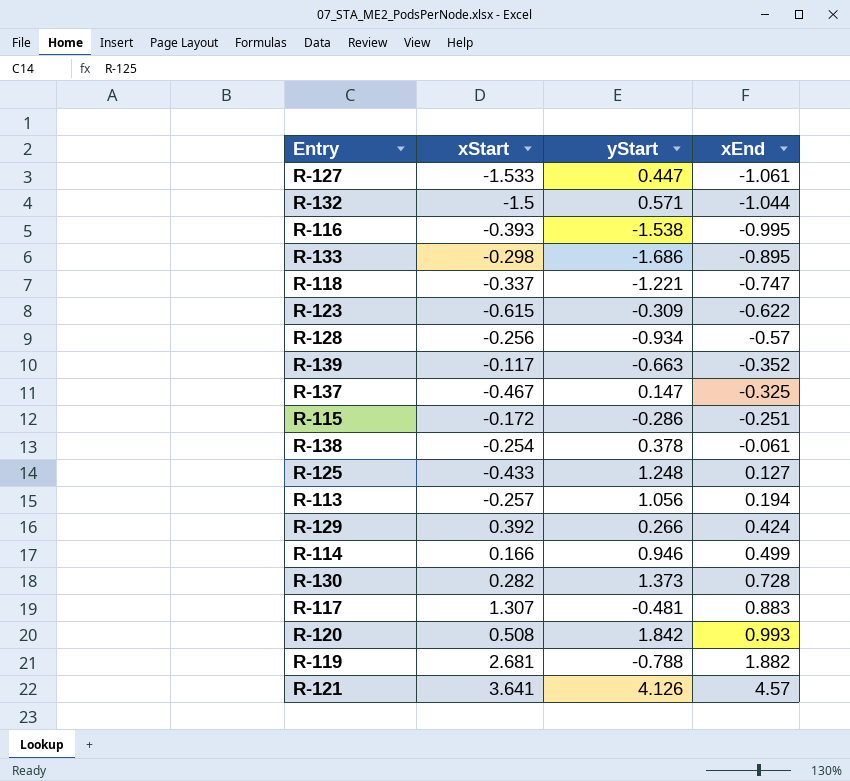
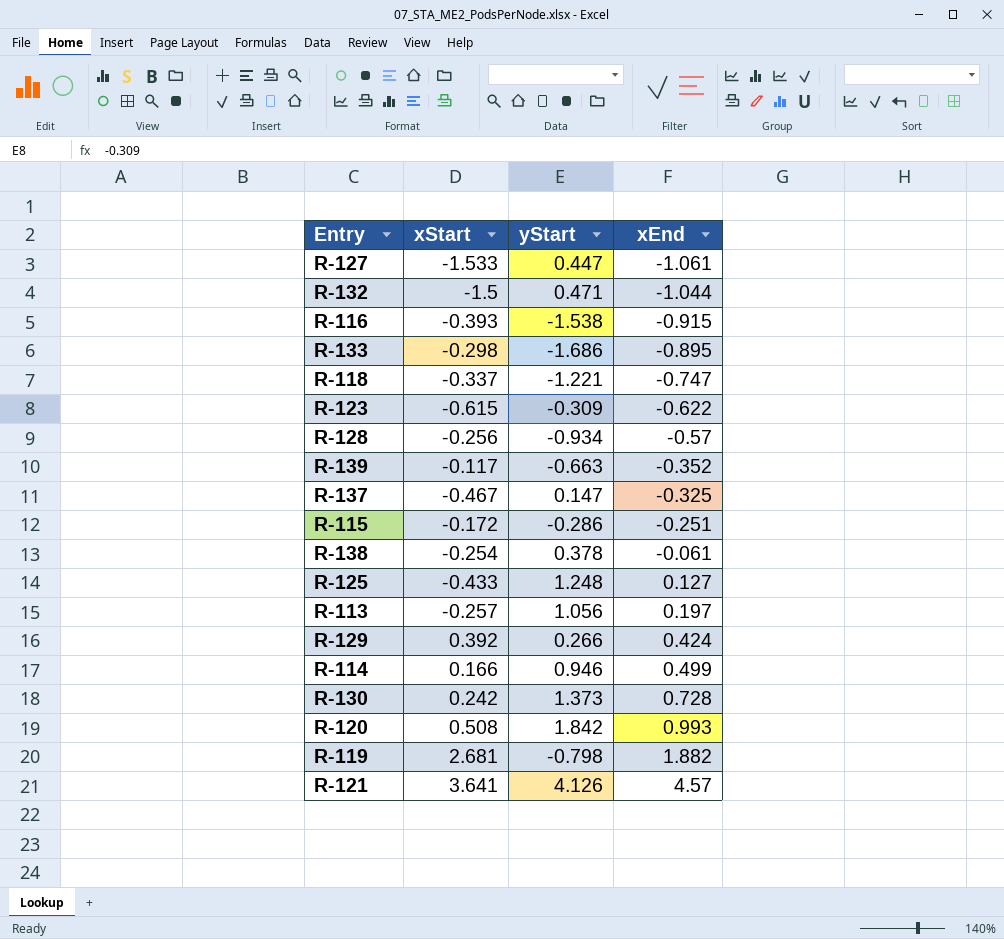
row R-117: 1.307 | -0.481 | 0.883 -> none
R-132 | yStart: 0.571 -> 0.471
R-116 | xEnd: -0.995 -> -0.915
R-113 | xEnd: 0.194 -> 0.197
R-130 | xStart: 0.282 -> 0.242
R-119 | yStart: -0.788 -> -0.798

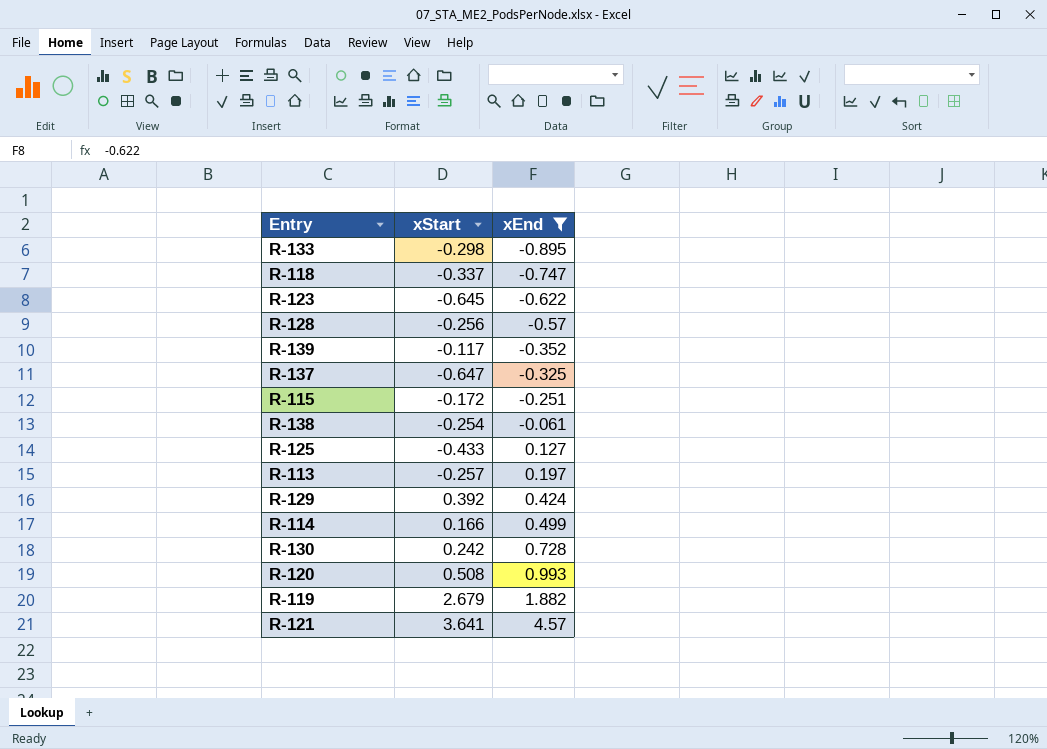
filter: none -> xEnd >= -0.895
column yStart | position: 3 -> none
R-123 | xStart: -0.615 -> -0.645
R-137 | xStart: -0.467 -> -0.647
R-119 | xStart: 2.681 -> 2.679

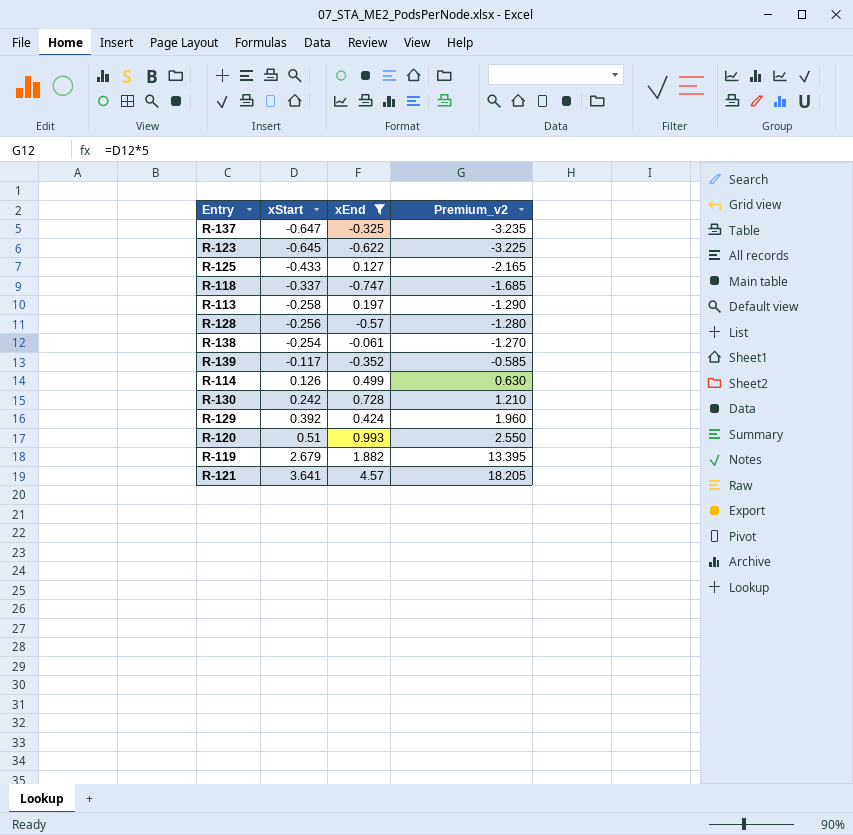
row order: xEnd ascending -> xStart ascending
column Premium_v2 | formula: none -> [xStart] * 5
row R-133: -0.298 | -0.895 -> none
row R-115: -0.172 | -0.251 -> none
R-113 | xStart: -0.257 -> -0.258
R-114 | xStart: 0.166 -> 0.126
R-120 | xStart: 0.508 -> 0.51

